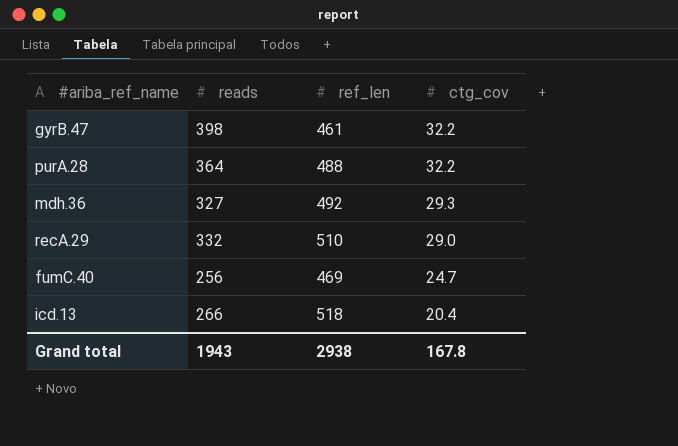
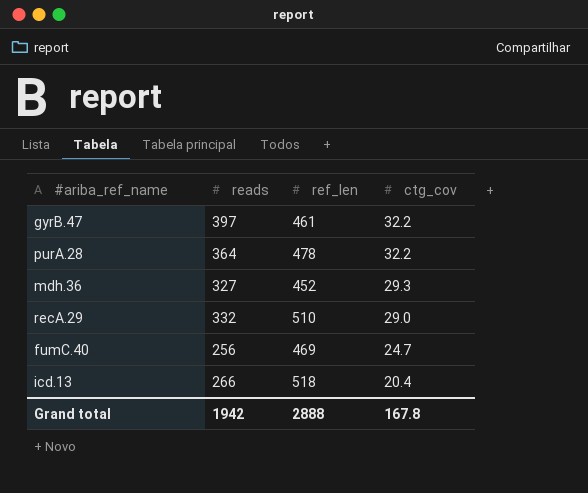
gyrB.47 | reads: 398 -> 397
purA.28 | ref_len: 488 -> 478
mdh.36 | ref_len: 492 -> 452
Grand total | reads: 1943 -> 1942
Grand total | ref_len: 2938 -> 2888

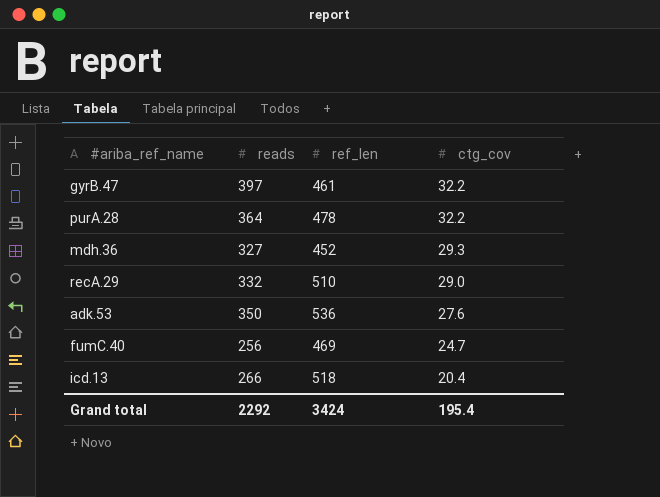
row adk.53: none -> 350 | 536 | 27.6
Grand total | reads: 1942 -> 2292
Grand total | ref_len: 2888 -> 3424
Grand total | ctg_cov: 167.8 -> 195.4

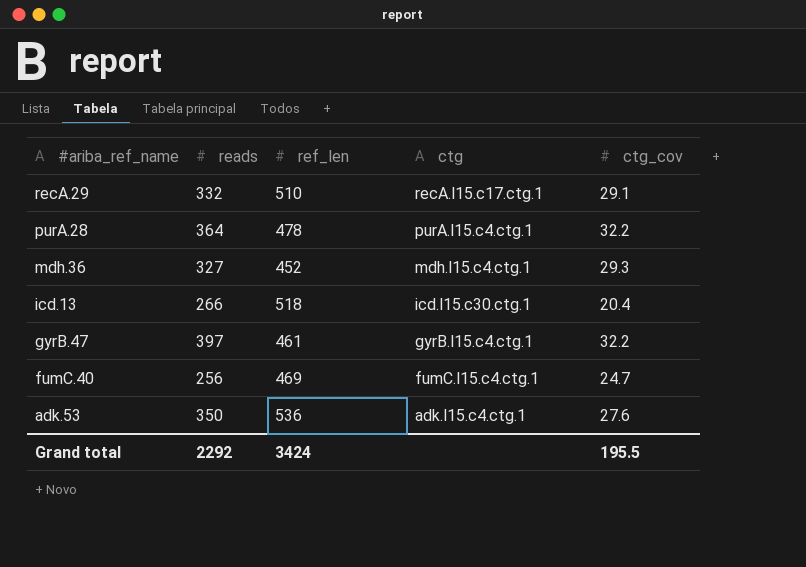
row order: ctg_cov descending -> #ariba_ref_name descending
column ctg | position: none -> 4
recA.29 | ctg_cov: 29.0 -> 29.1
Grand total | ctg_cov: 195.4 -> 195.5

